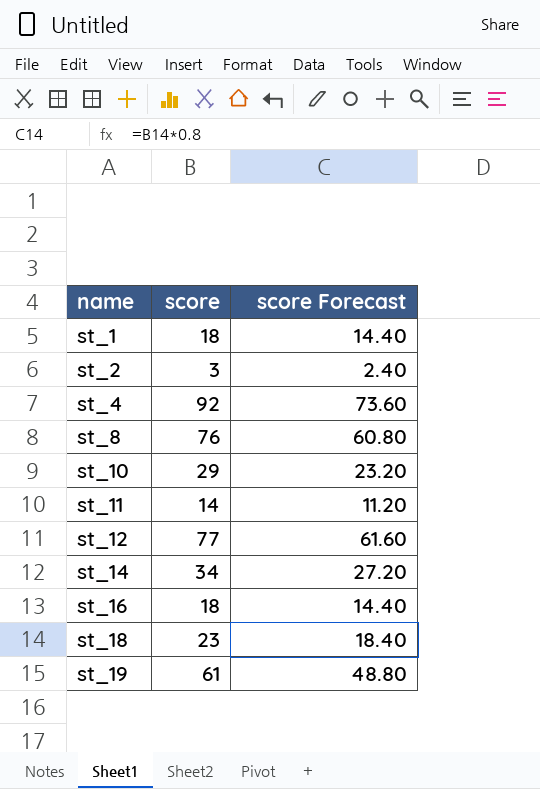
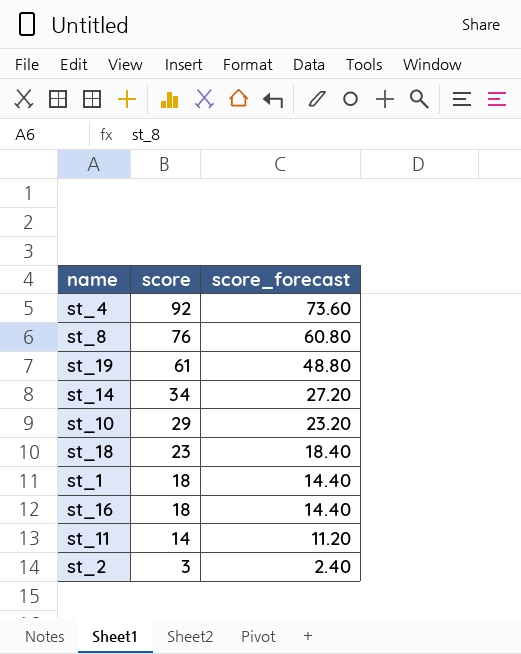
row order: name ascending -> score descending
column name: score Forecast -> score_forecast
row st_12: 77 | 61.60 -> none

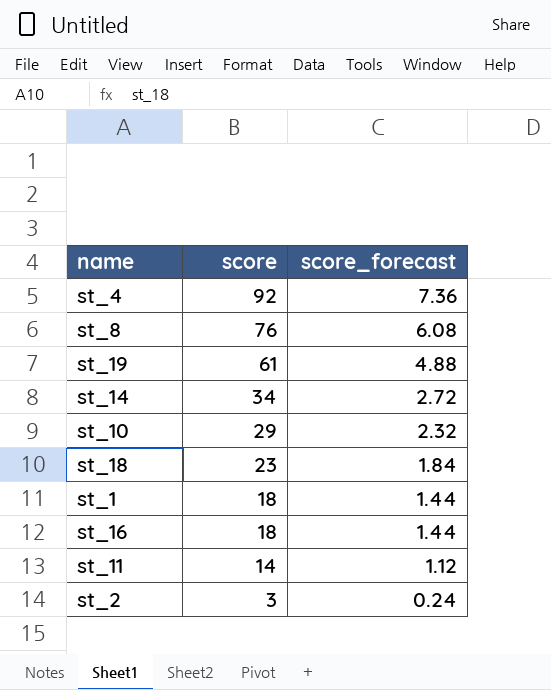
column score_forecast | formula: [score] * 0.8 -> [score] * 0.08

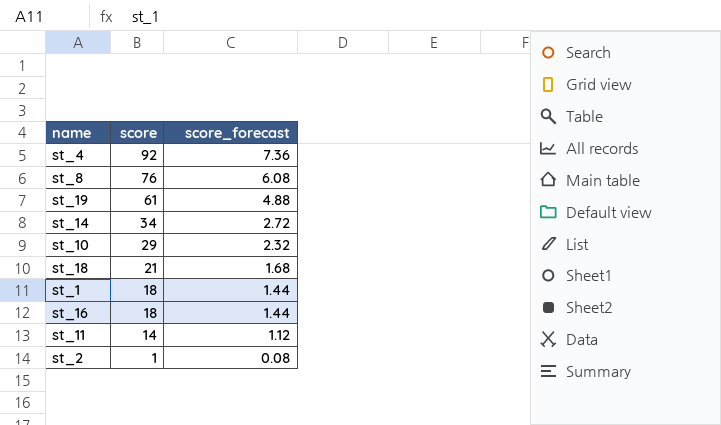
st_18 | score: 23 -> 21
st_18 | score_forecast: 1.84 -> 1.68
st_2 | score: 3 -> 1
st_2 | score_forecast: 0.24 -> 0.08

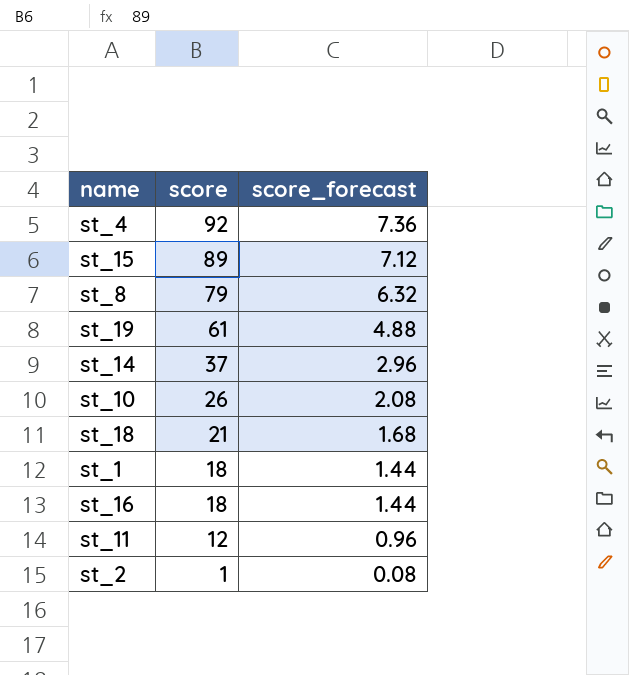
row st_15: none -> 89 | 7.12
st_8 | score: 76 -> 79
st_8 | score_forecast: 6.08 -> 6.32
st_14 | score: 34 -> 37
st_14 | score_forecast: 2.72 -> 2.96
st_10 | score: 29 -> 26
st_10 | score_forecast: 2.32 -> 2.08
st_11 | score: 14 -> 12
st_11 | score_forecast: 1.12 -> 0.96

